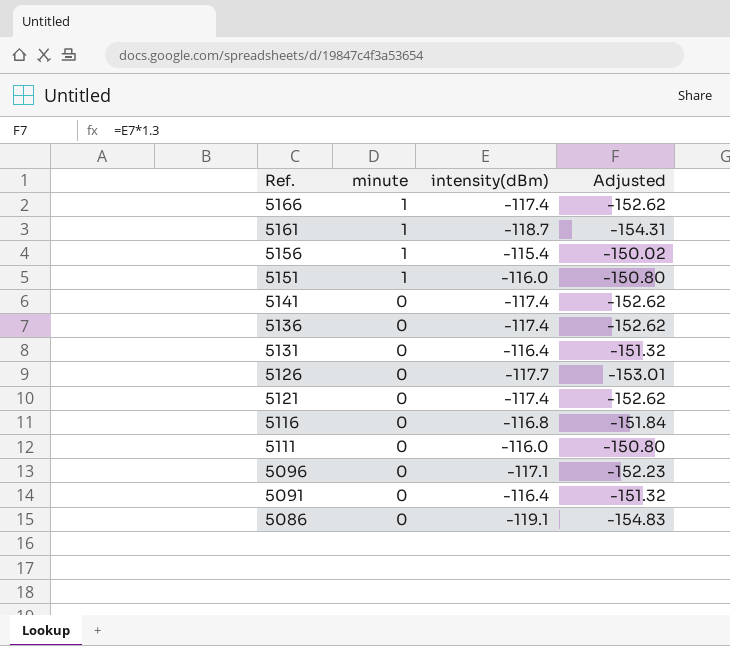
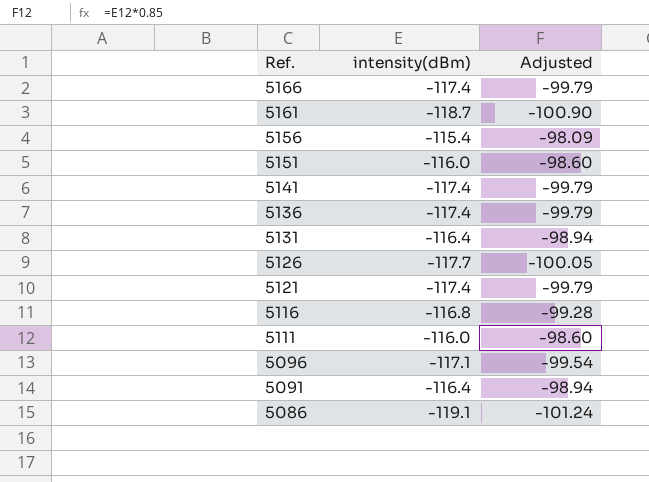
column minute | position: 2 -> none
column Adjusted | formula: [intensity(dBm)] * 1.3 -> [intensity(dBm)] * 0.85

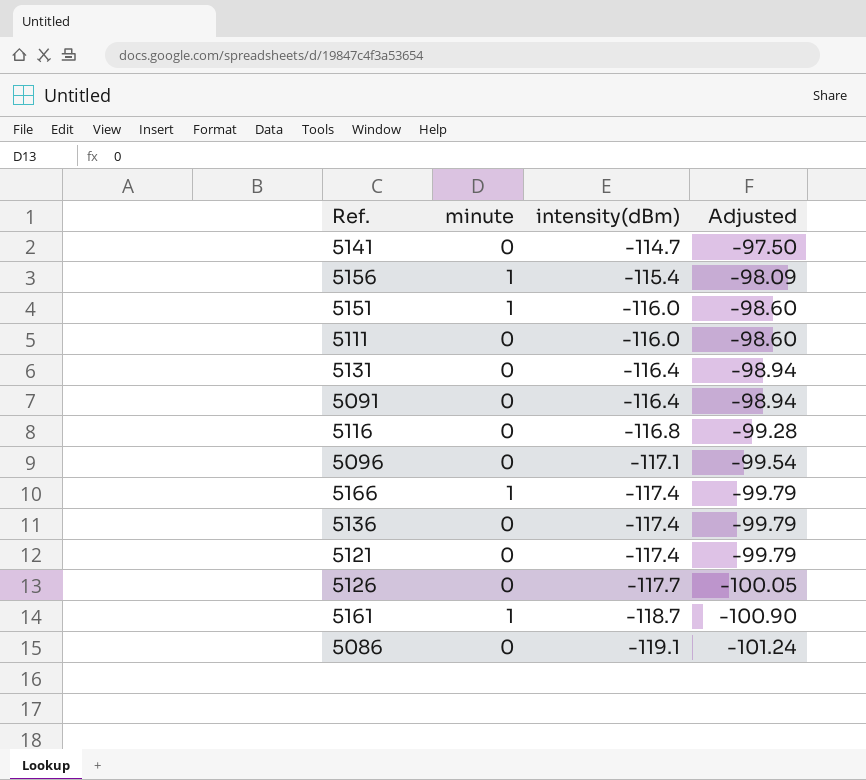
row order: Ref. descending -> intensity(dBm) descending
column minute | position: none -> 2
5141 | intensity(dBm): -117.4 -> -114.7
5141 | Adjusted: -99.79 -> -97.50

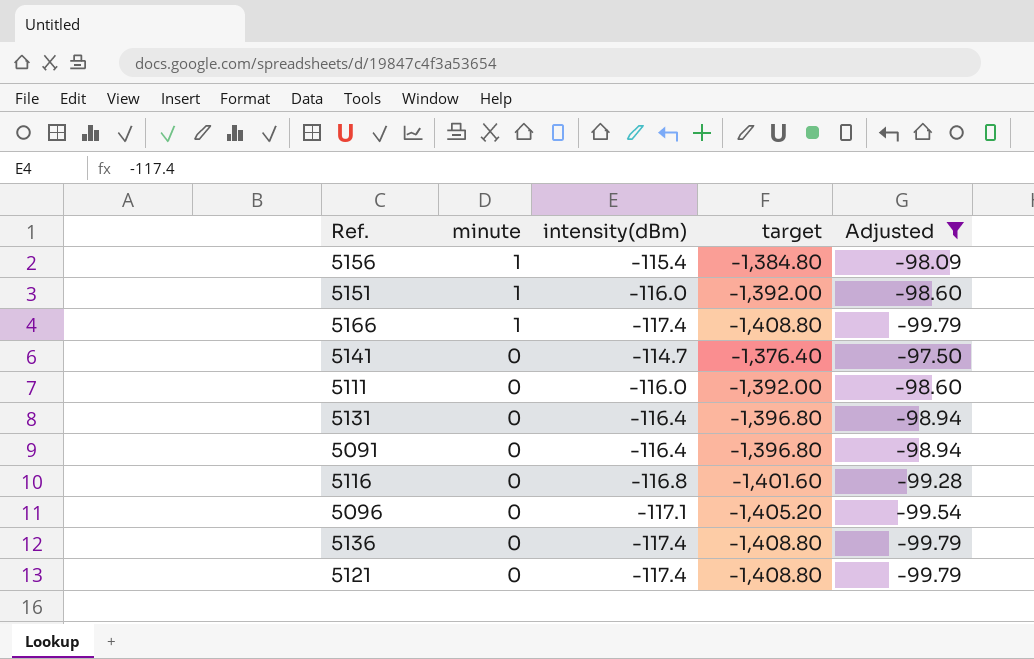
filter: none -> Adjusted >= -99.79
row order: intensity(dBm) descending -> minute descending
column target | formula: none -> [intensity(dBm)] * 12

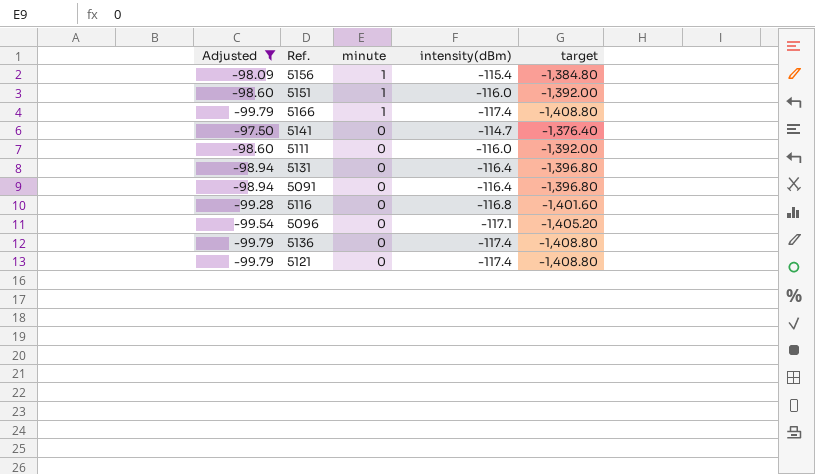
column Adjusted | position: 5 -> 1

